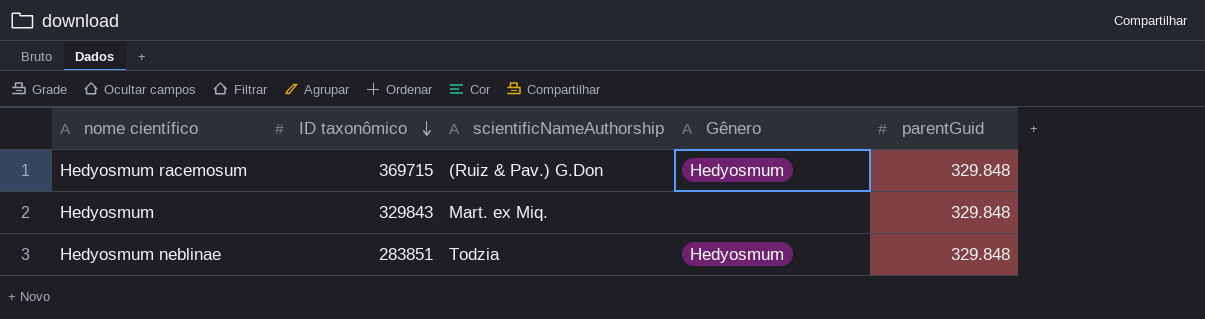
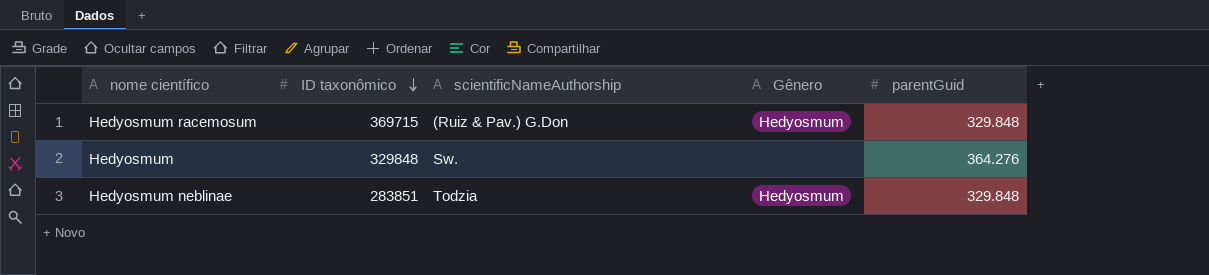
Hedyosmum | ID taxonômico: 329843 -> 329848
Hedyosmum | scientificNameAuthorship: Mart. ex Miq. -> Sw.
Hedyosmum | parentGuid: 329.848 -> 364.276

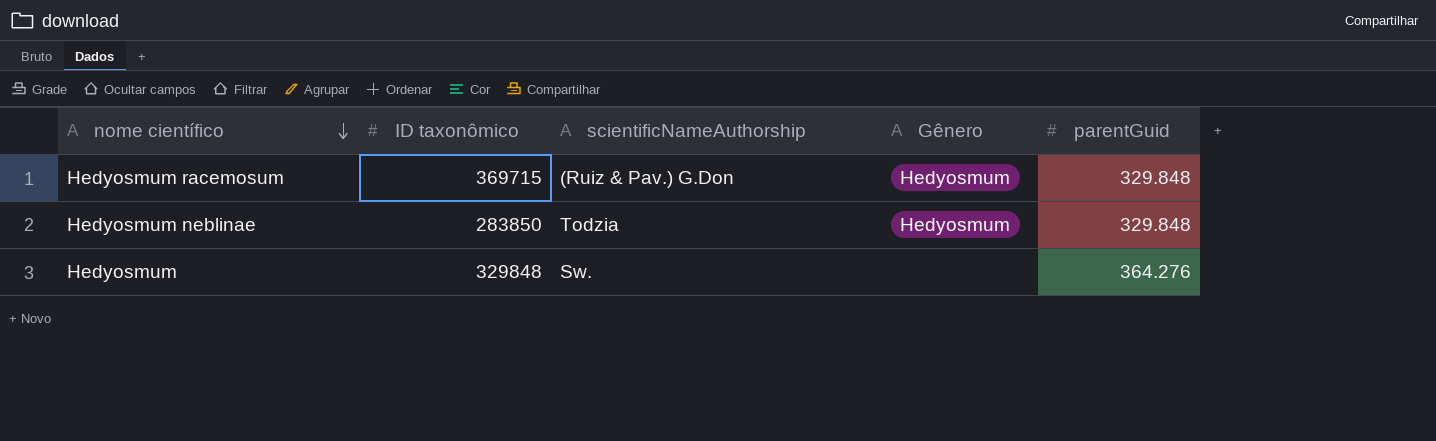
row order: ID taxonômico descending -> nome científico descending
Hedyosmum neblinae | ID taxonômico: 283851 -> 283850

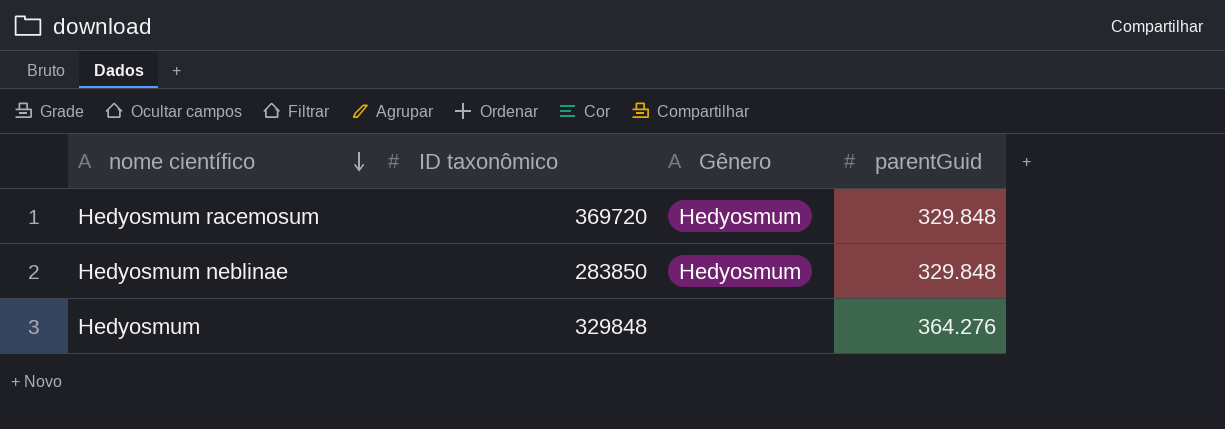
column scientificNameAuthorship | position: 3 -> none
Hedyosmum racemosum | ID taxonômico: 369715 -> 369720

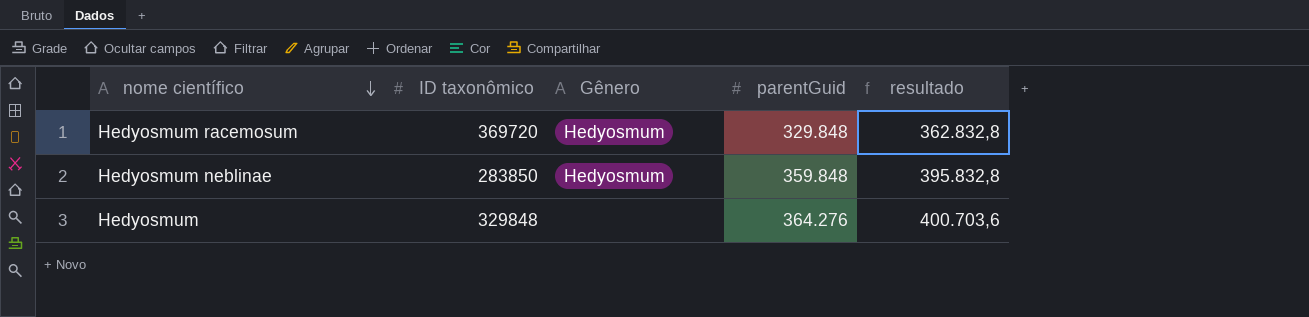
column resultado | formula: none -> [parentGuid] * 1,1
Hedyosmum neblinae | parentGuid: 329.848 -> 359.848

